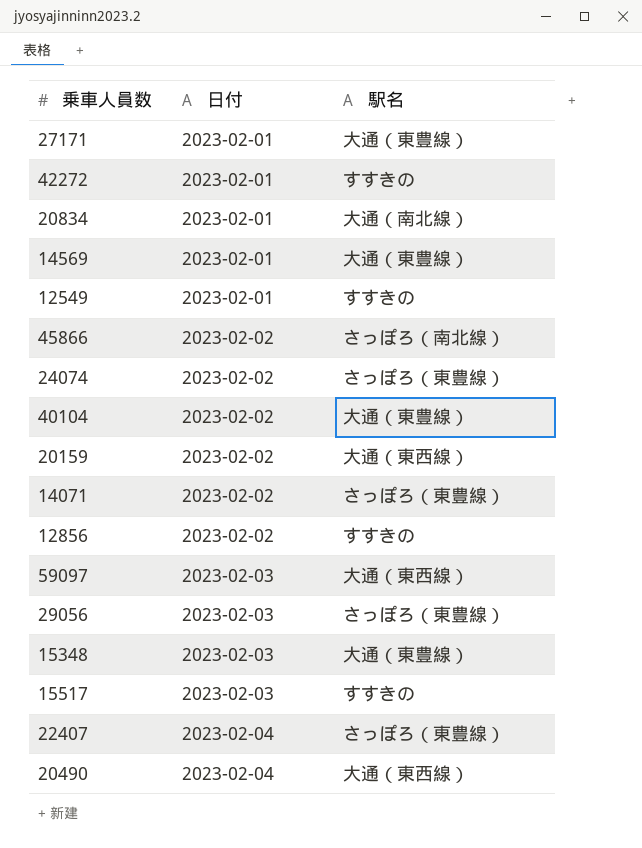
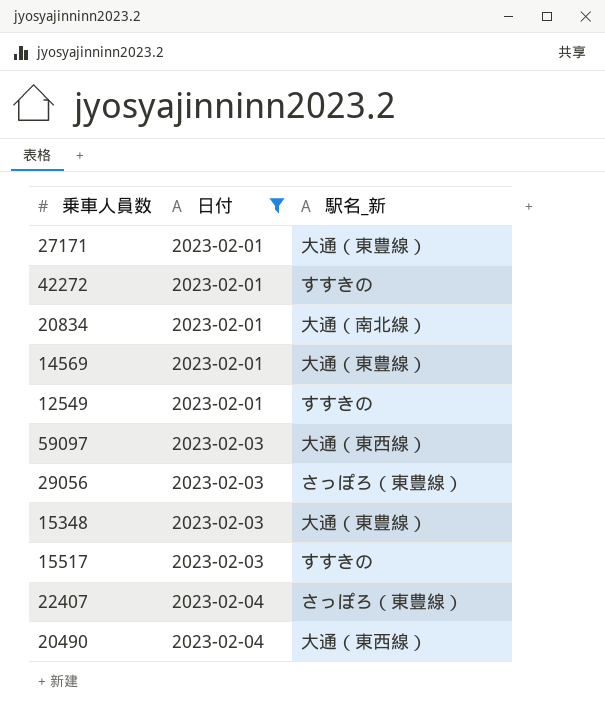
filter: none -> 日付 != 2023-02-02
column name: 駅名 -> 駅名_新

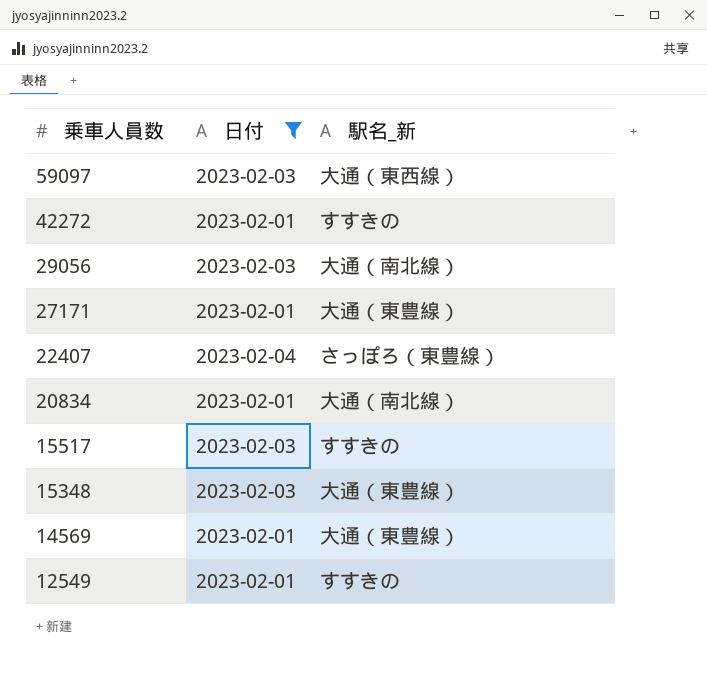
row order: 日付 ascending -> 乗車人員数 descending
row 20490: 2023-02-04 | 大通（東西線） -> none
29056 | 駅名_新: さっぽろ（東豊線） -> 大通（南北線）

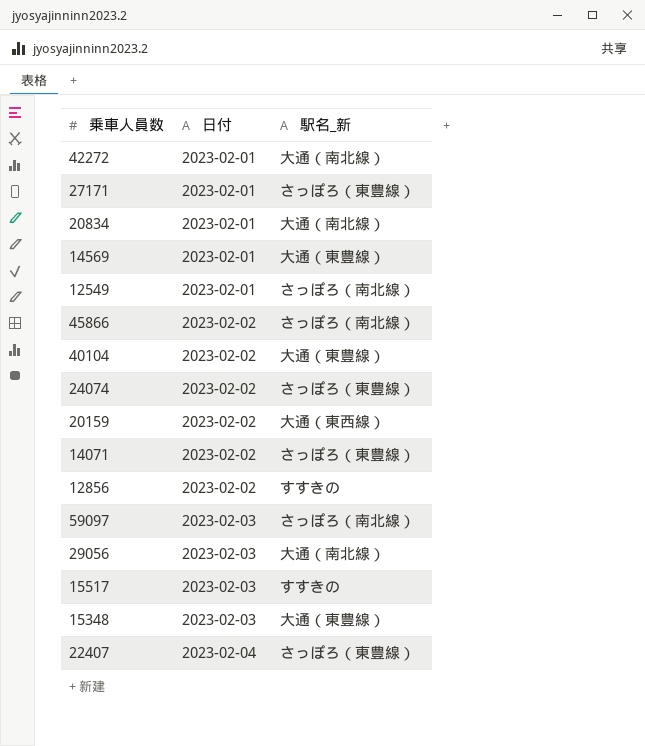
filter: 日付 != 2023-02-02 -> none
row order: 乗車人員数 descending -> 日付 ascending
42272 | 駅名_新: すすきの -> 大通（南北線）
27171 | 駅名_新: 大通（東豊線） -> さっぽろ（東豊線）
12549 | 駅名_新: すすきの -> さっぽろ（南北線）
59097 | 駅名_新: 大通（東西線） -> さっぽろ（南北線）

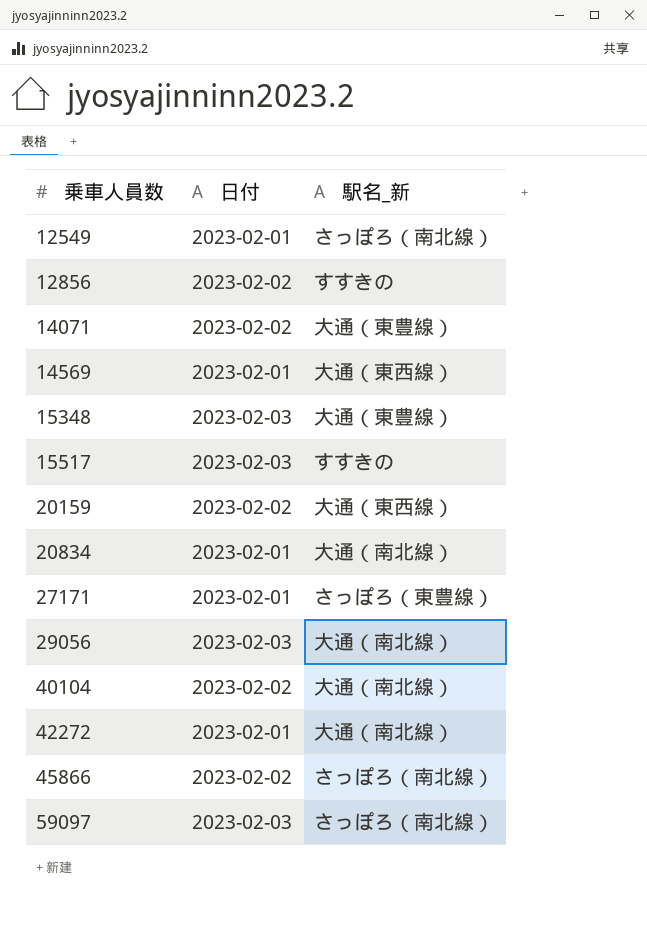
row order: 日付 ascending -> 乗車人員数 ascending
row 24074: 2023-02-02 | さっぽろ（東豊線） -> none
row 22407: 2023-02-04 | さっぽろ（東豊線） -> none
14071 | 駅名_新: さっぽろ（東豊線） -> 大通（東豊線）
14569 | 駅名_新: 大通（東豊線） -> 大通（東西線）
40104 | 駅名_新: 大通（東豊線） -> 大通（南北線）

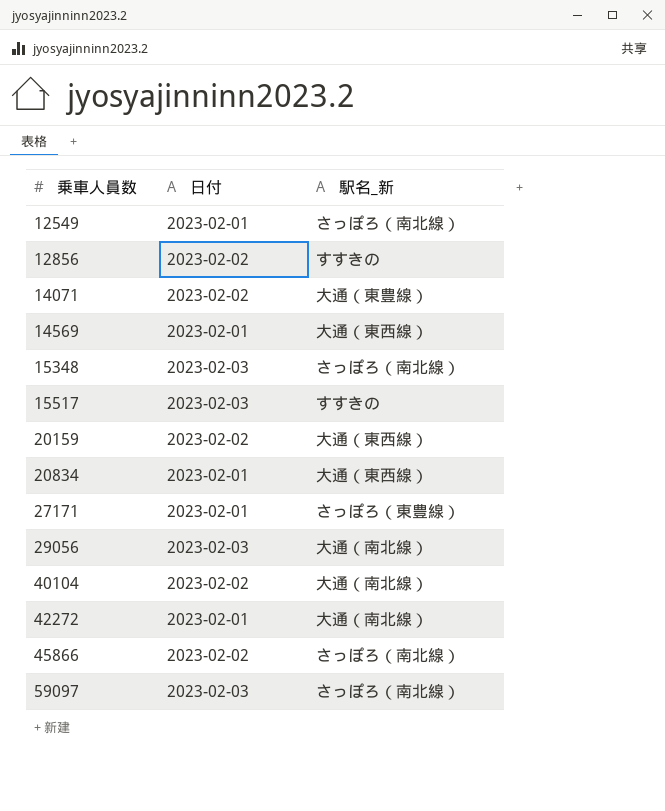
15348 | 駅名_新: 大通（東豊線） -> さっぽろ（南北線）
20834 | 駅名_新: 大通（南北線） -> 大通（東西線）

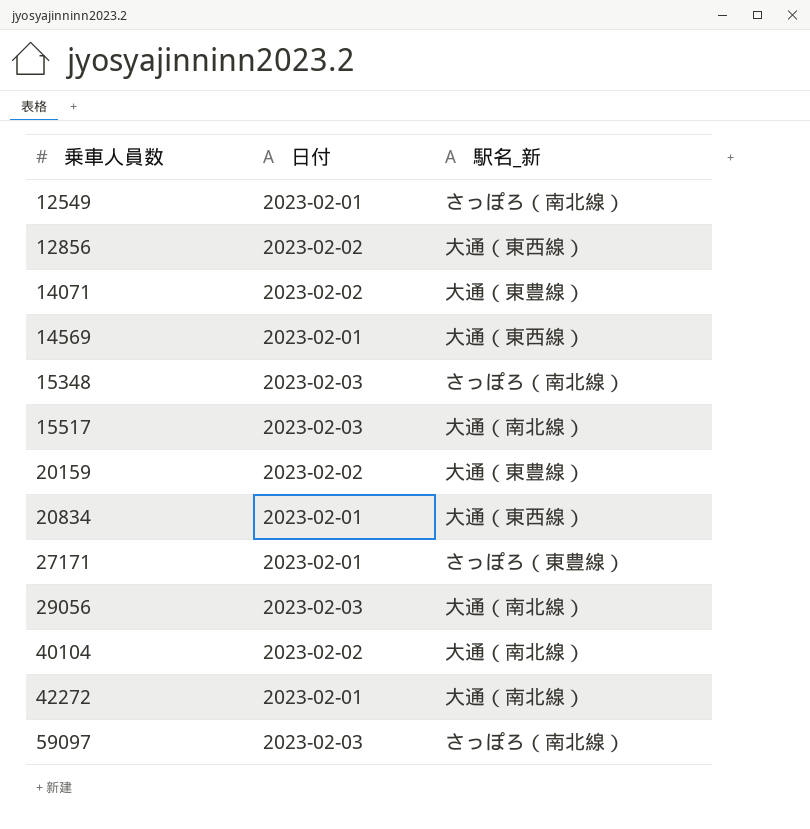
row 45866: 2023-02-02 | さっぽろ（南北線） -> none
12856 | 駅名_新: すすきの -> 大通（東西線）
15517 | 駅名_新: すすきの -> 大通（南北線）
20159 | 駅名_新: 大通（東西線） -> 大通（東豊線）

